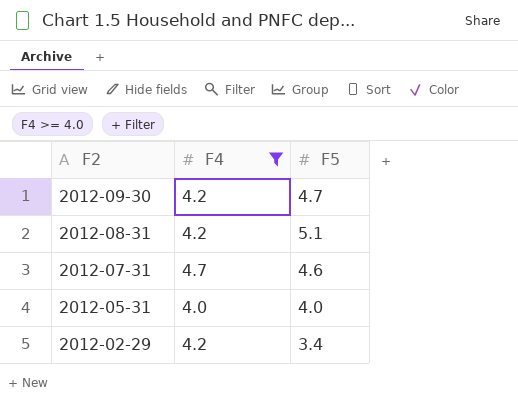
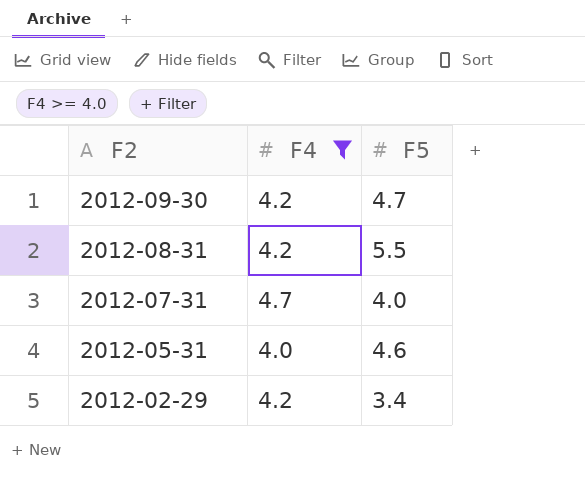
2012-08-31 | F5: 5.1 -> 5.5
2012-07-31 | F5: 4.6 -> 4.0
2012-05-31 | F5: 4.0 -> 4.6

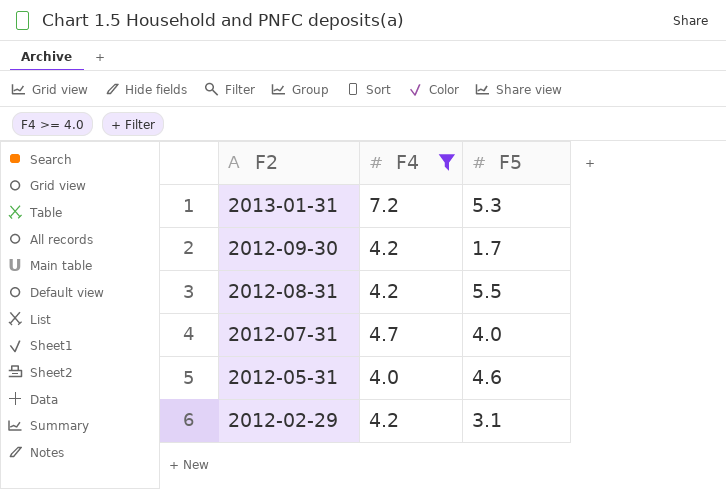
row 2013-01-31: none -> 7.2 | 5.3
2012-09-30 | F5: 4.7 -> 1.7
2012-02-29 | F5: 3.4 -> 3.1

